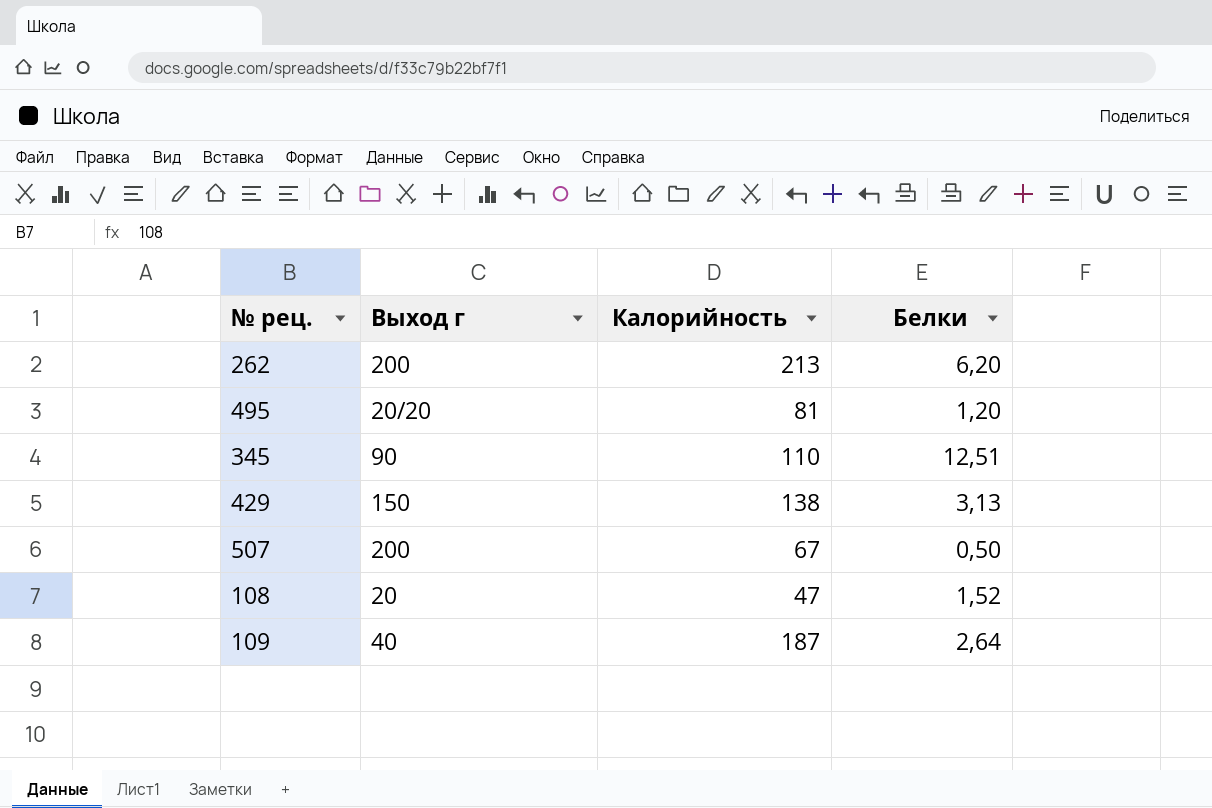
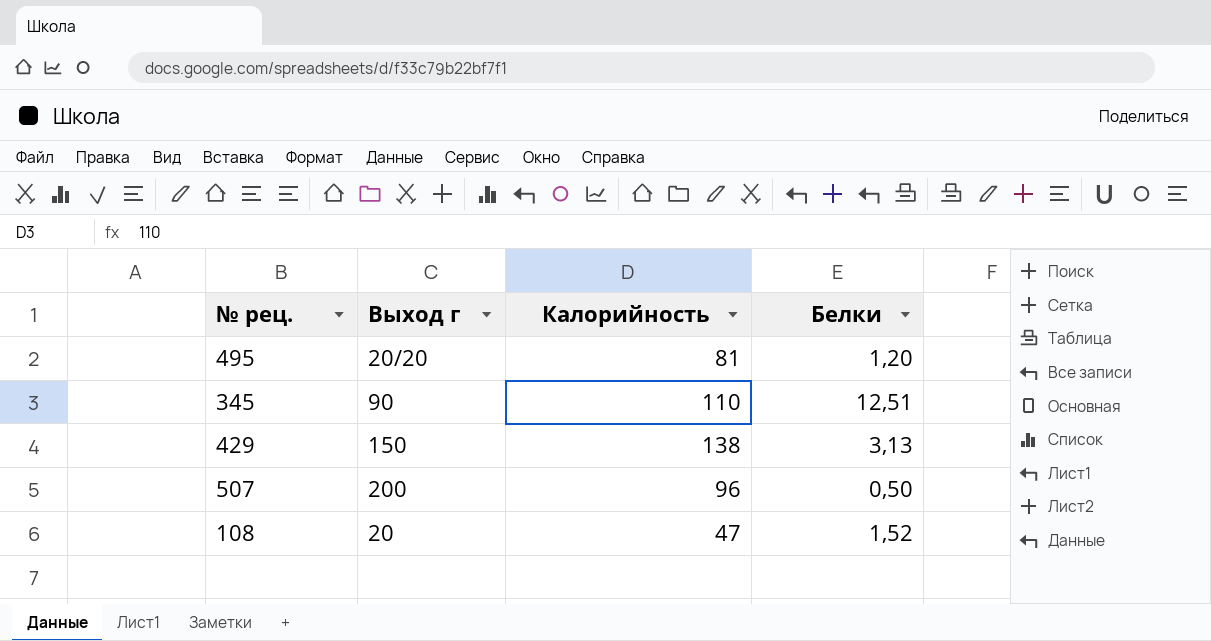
row 262: 200 | 213 | 6,20 -> none
row 109: 40 | 187 | 2,64 -> none
507 | Калорийность: 67 -> 96

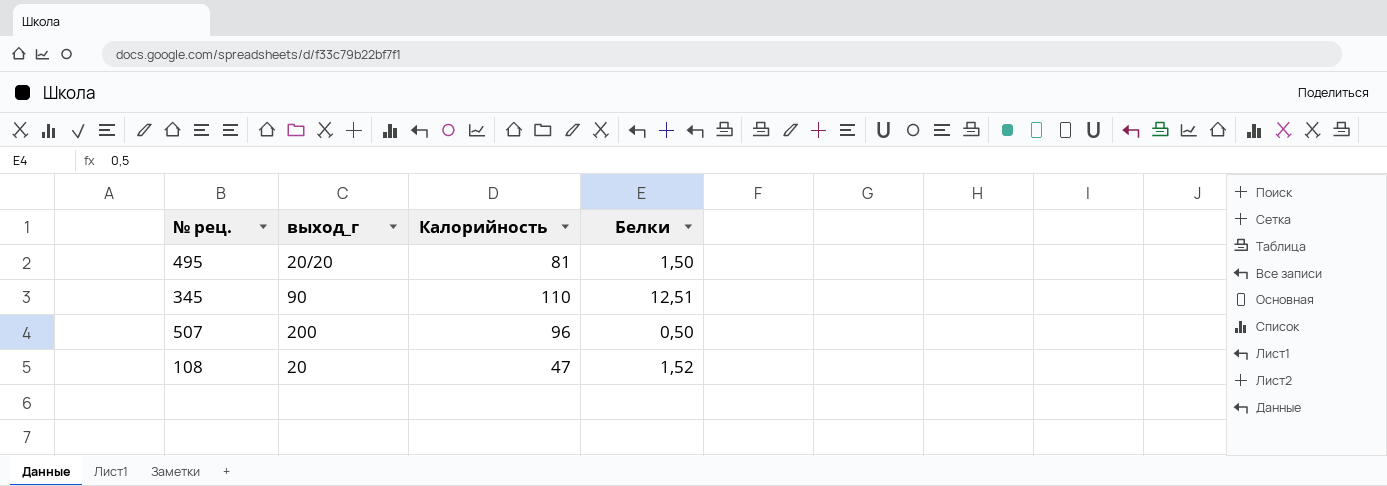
column name: Выход г -> выход_г
row 429: 150 | 138 | 3,13 -> none
495 | Белки: 1,20 -> 1,50

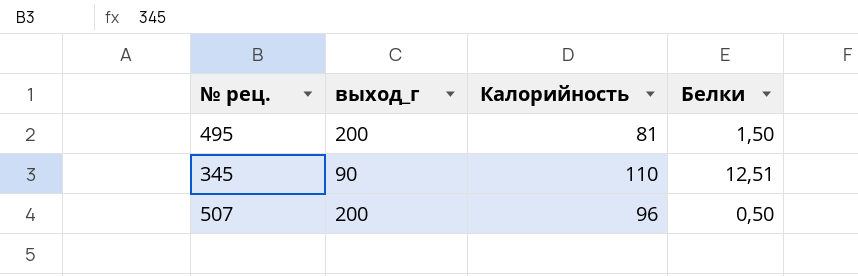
row 108: 20 | 47 | 1,52 -> none
495 | выход_г: 20/20 -> 200

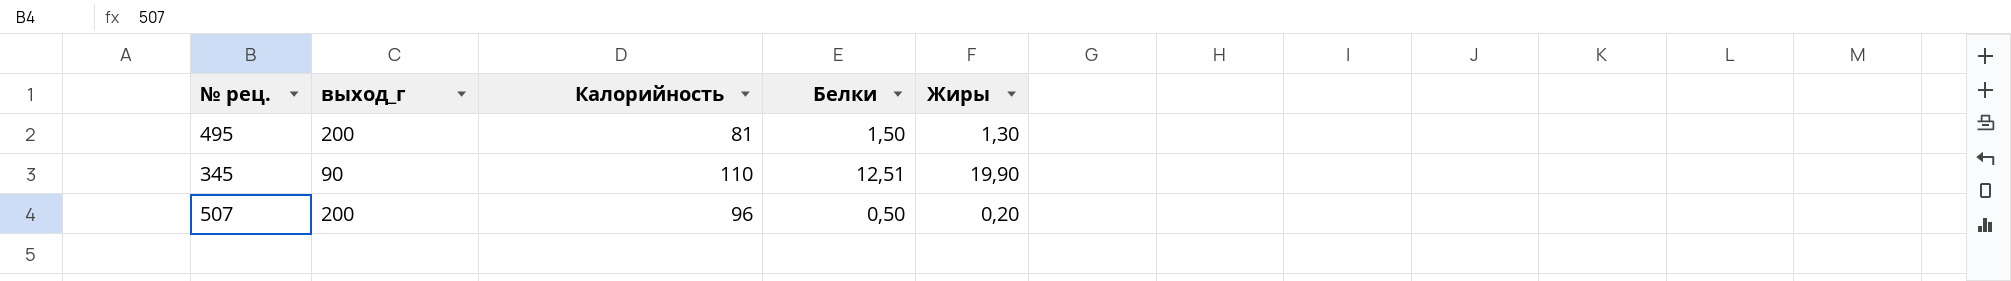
column Жиры | position: none -> 5

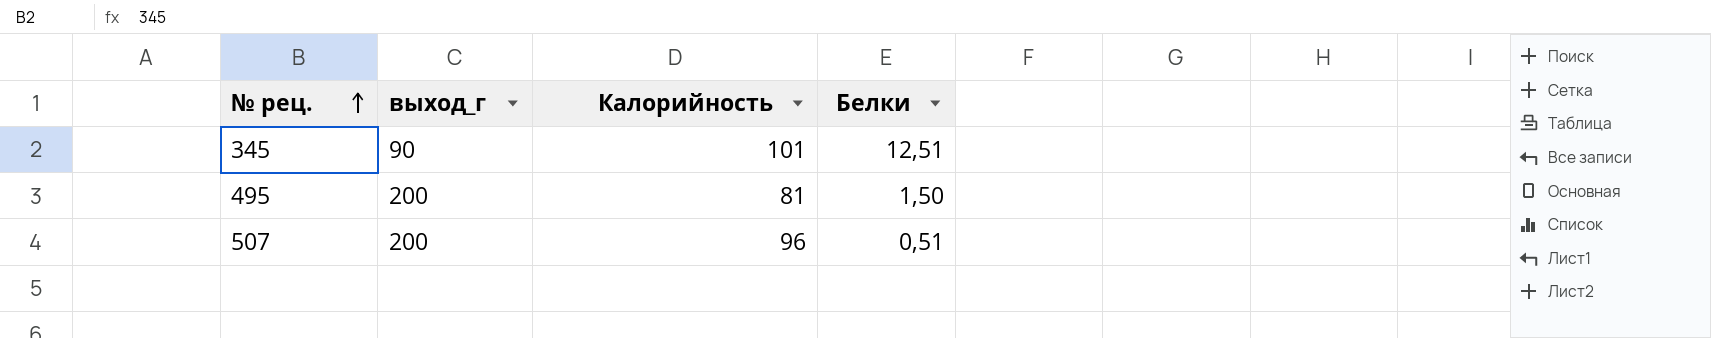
row order: none -> № рец. ascending
column Жиры | position: 5 -> none
345 | Калорийность: 110 -> 101
507 | Белки: 0,50 -> 0,51

